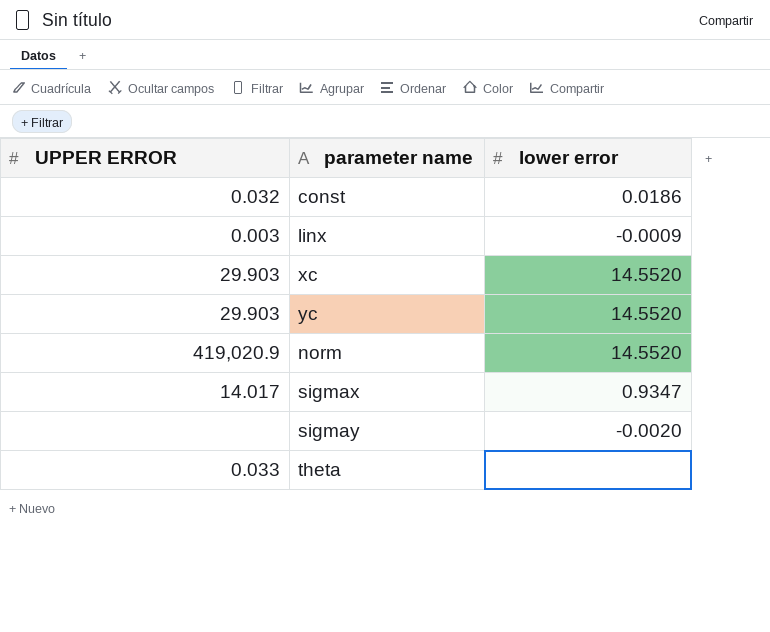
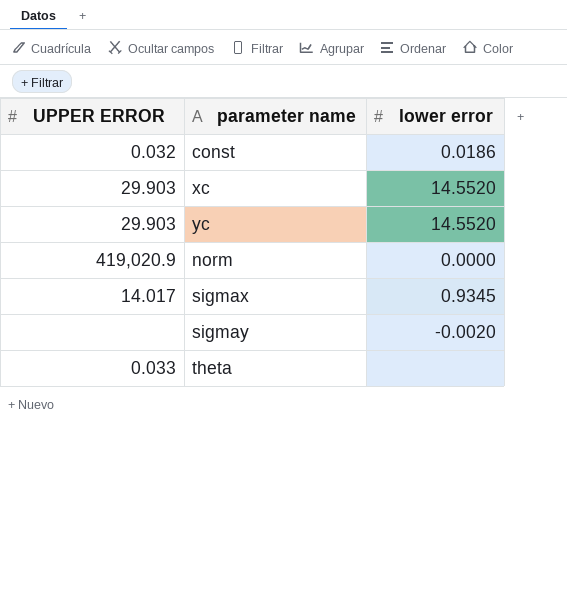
row linx: 0.003 | -0.0009 -> none
norm | lower error: 14.5520 -> 0.0000
sigmax | lower error: 0.9347 -> 0.9345

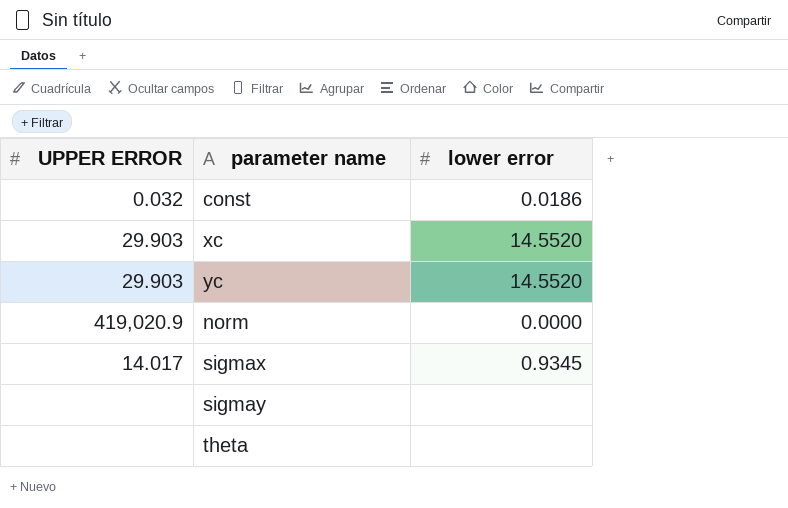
sigmay | lower error: -0.0020 -> none
theta | UPPER ERROR: 0.033 -> none

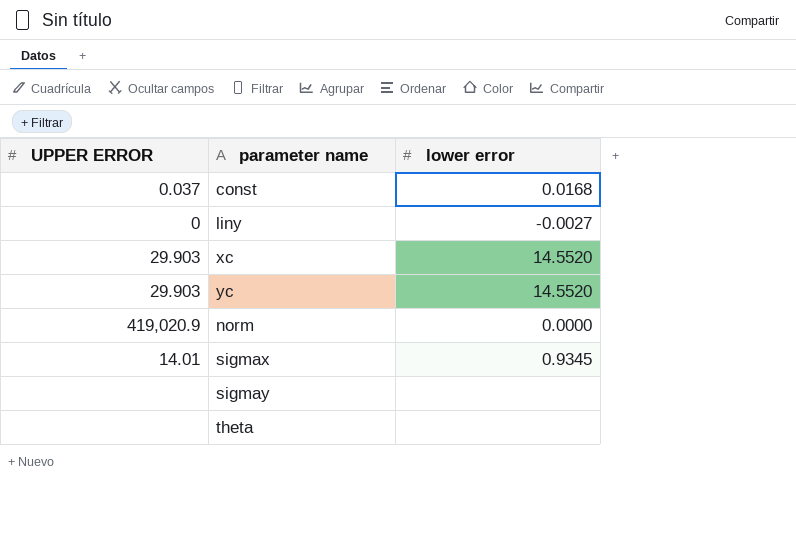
const | UPPER ERROR: 0.032 -> 0.037
const | lower error: 0.0186 -> 0.0168
row liny: none -> 0 | -0.0027
sigmax | UPPER ERROR: 14.017 -> 14.01

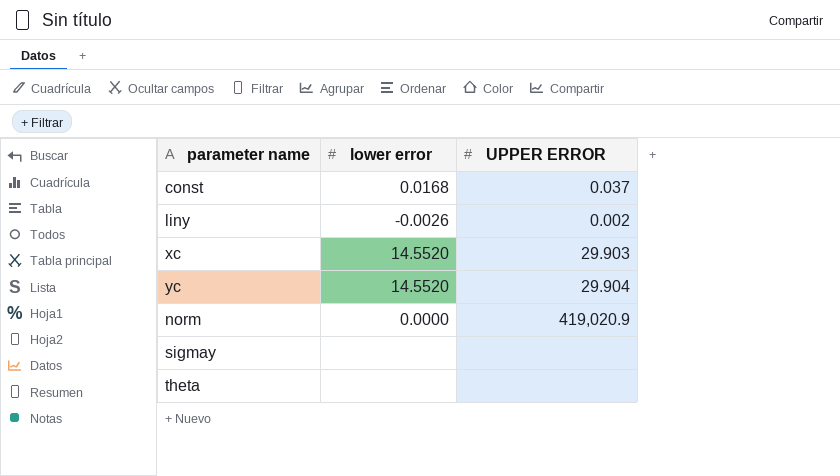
column UPPER ERROR | position: 1 -> 3
row sigmax: 14.01 | 0.9345 -> none
liny | lower error: -0.0027 -> -0.0026
liny | UPPER ERROR: 0 -> 0.002
yc | UPPER ERROR: 29.903 -> 29.904

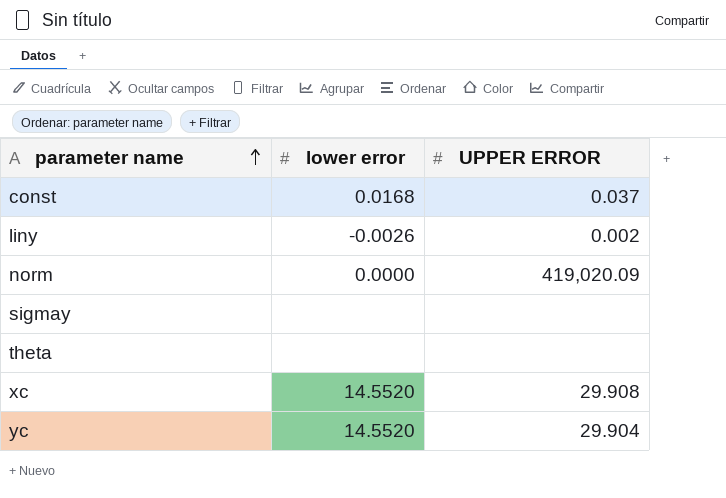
row order: none -> parameter name ascending
norm | UPPER ERROR: 419,020.9 -> 419,020.09
xc | UPPER ERROR: 29.903 -> 29.908

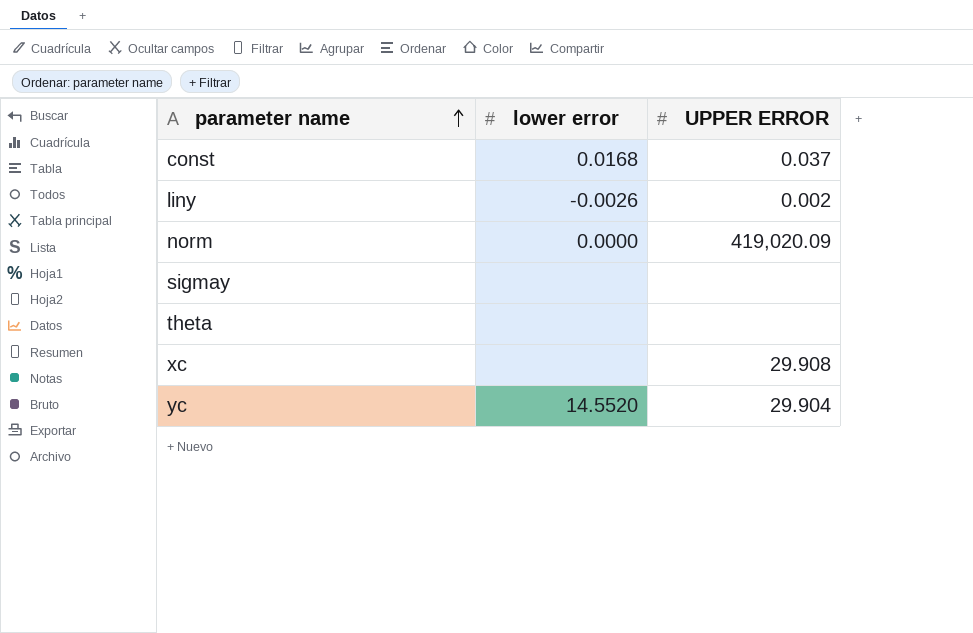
xc | lower error: 14.5520 -> none

